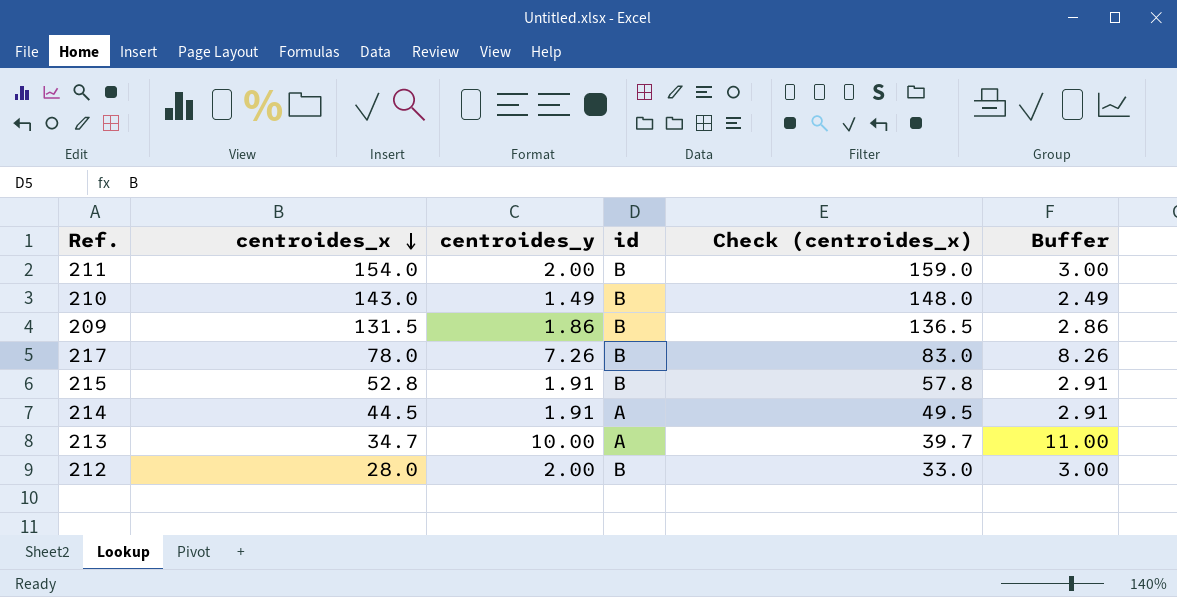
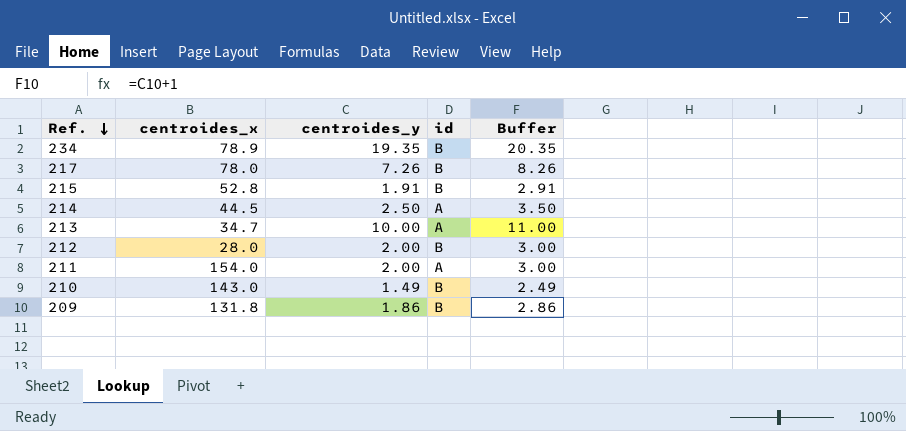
row order: centroides_x descending -> Ref. descending
column Check (centroides_x) | formula: [centroides_x] + 5 -> none
row 234: none -> 78.9 | 19.35 | B | 20.35
214 | centroides_y: 1.91 -> 2.50
214 | Buffer: 2.91 -> 3.50
211 | id: B -> A
209 | centroides_x: 131.5 -> 131.8

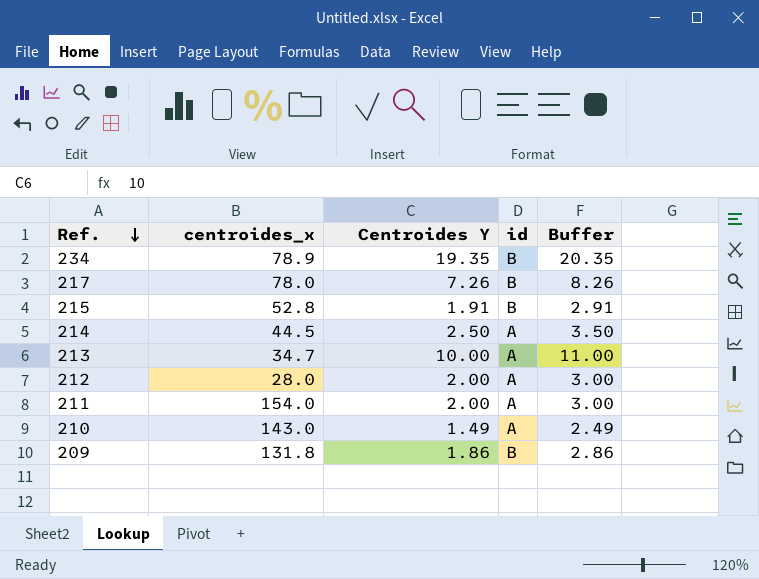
column name: centroides_y -> Centroides Y
212 | id: B -> A
210 | id: B -> A

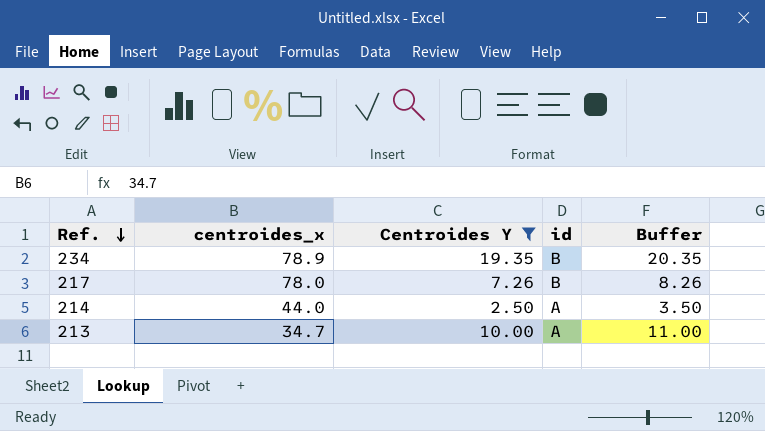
filter: none -> Centroides Y >= 2.50
214 | centroides_x: 44.5 -> 44.0

